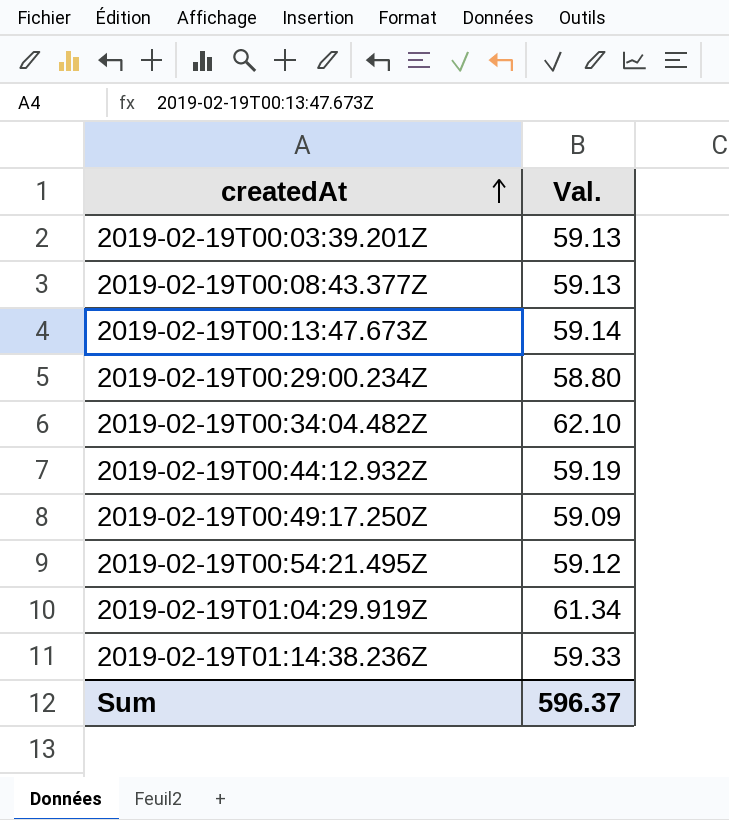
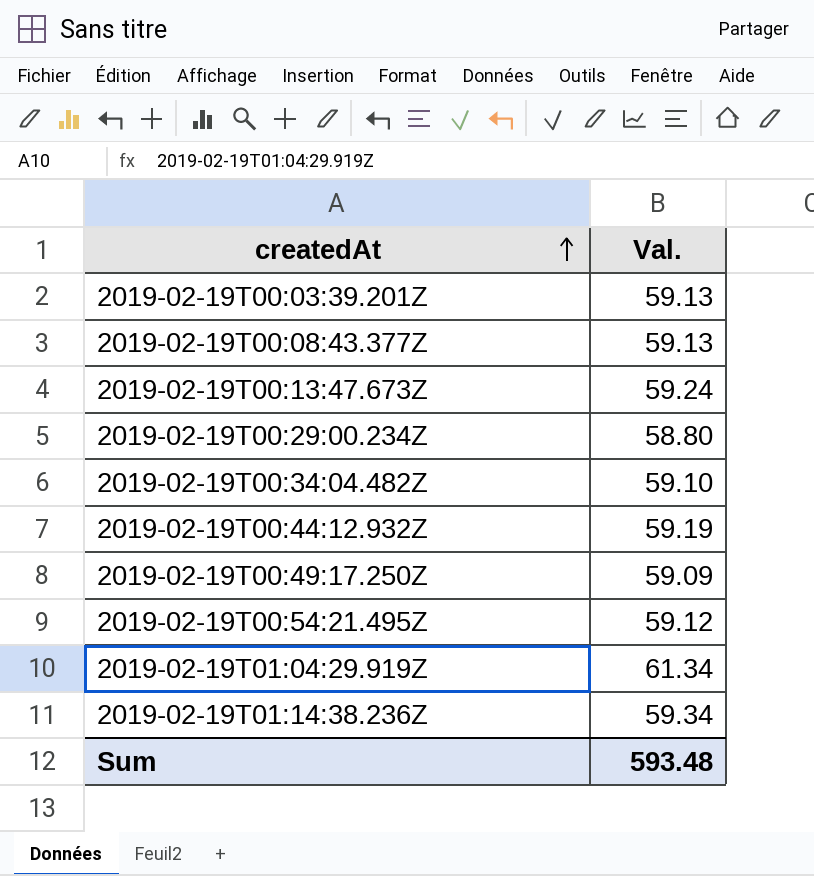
2019-02-19T00:13:47.673Z | Val.: 59.14 -> 59.24
2019-02-19T00:34:04.482Z | Val.: 62.10 -> 59.10
2019-02-19T01:14:38.236Z | Val.: 59.33 -> 59.34
Sum | Val.: 596.37 -> 593.48

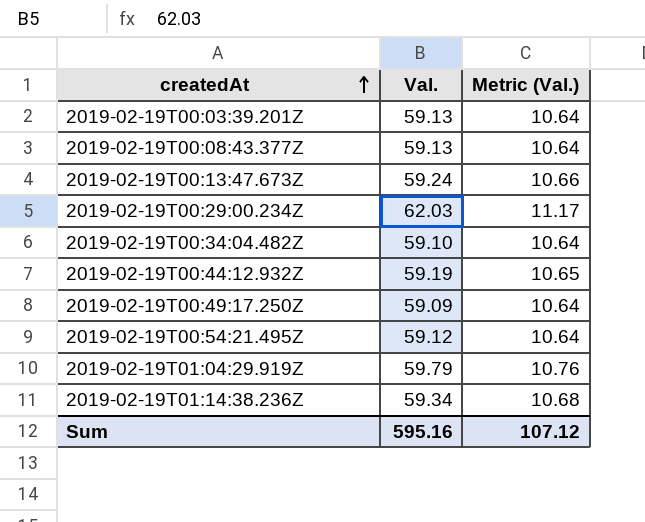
column Metric (Val.) | formula: none -> [Val.] * 0.18
2019-02-19T00:29:00.234Z | Val.: 58.80 -> 62.03
2019-02-19T01:04:29.919Z | Val.: 61.34 -> 59.79
Sum | Val.: 593.48 -> 595.16

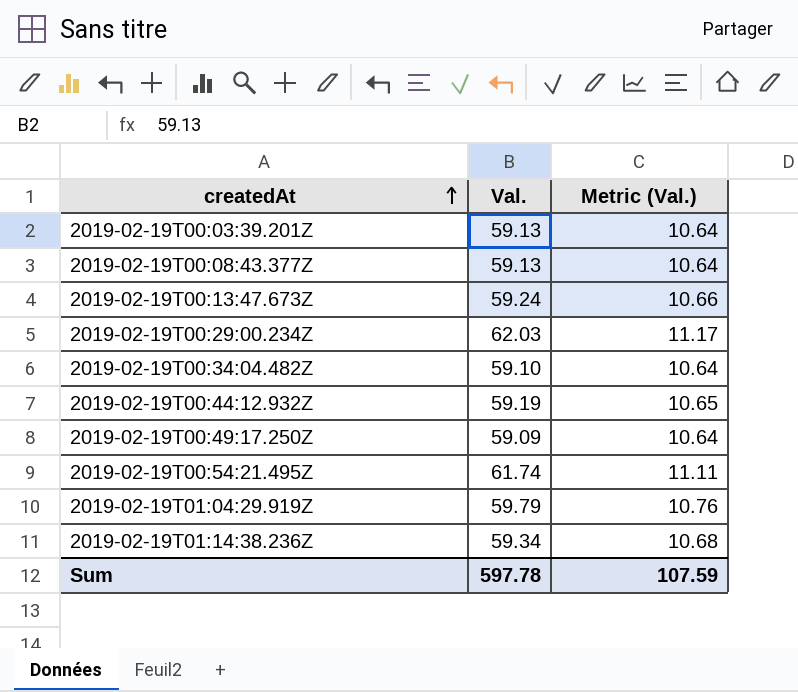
2019-02-19T00:54:21.495Z | Val.: 59.12 -> 61.74
2019-02-19T00:54:21.495Z | Metric (Val.): 10.64 -> 11.11
Sum | Val.: 595.16 -> 597.78
Sum | Metric (Val.): 107.12 -> 107.59

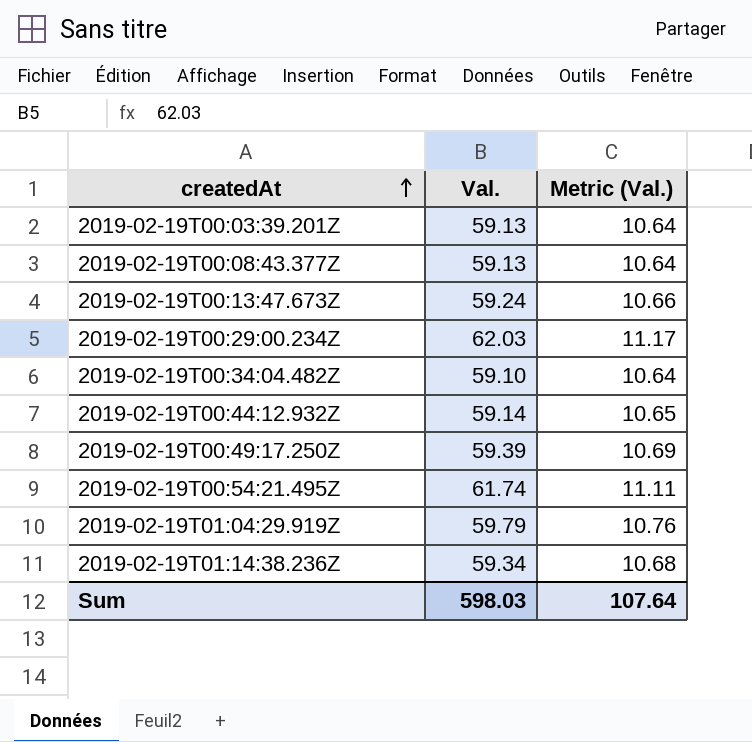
2019-02-19T00:44:12.932Z | Val.: 59.19 -> 59.14
2019-02-19T00:49:17.250Z | Val.: 59.09 -> 59.39
2019-02-19T00:49:17.250Z | Metric (Val.): 10.64 -> 10.69
Sum | Val.: 597.78 -> 598.03
Sum | Metric (Val.): 107.59 -> 107.64

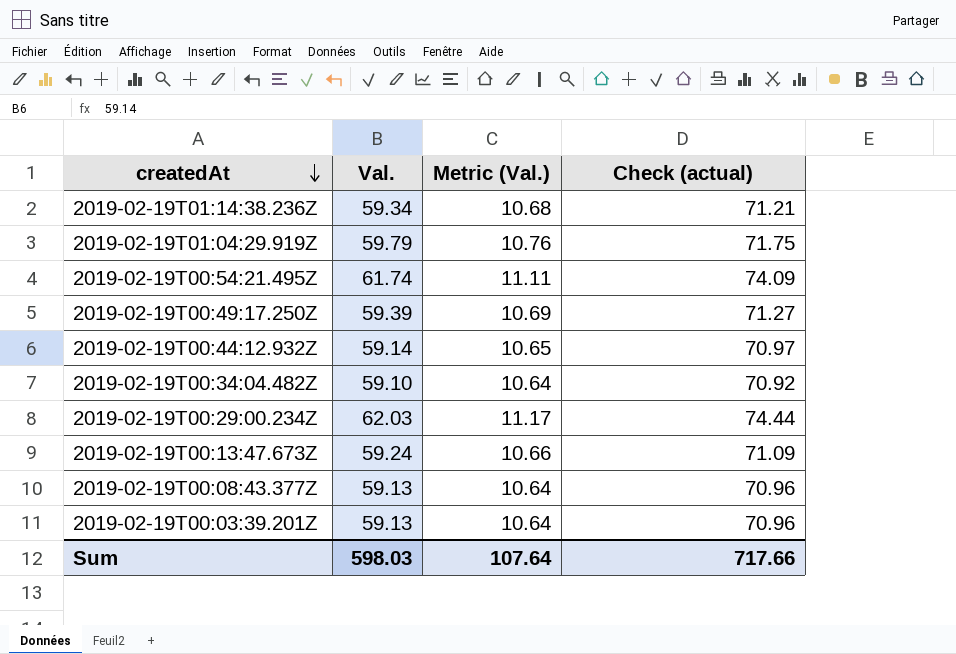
row order: createdAt ascending -> createdAt descending
column Check (actual) | formula: none -> [Val.] * 1.2

